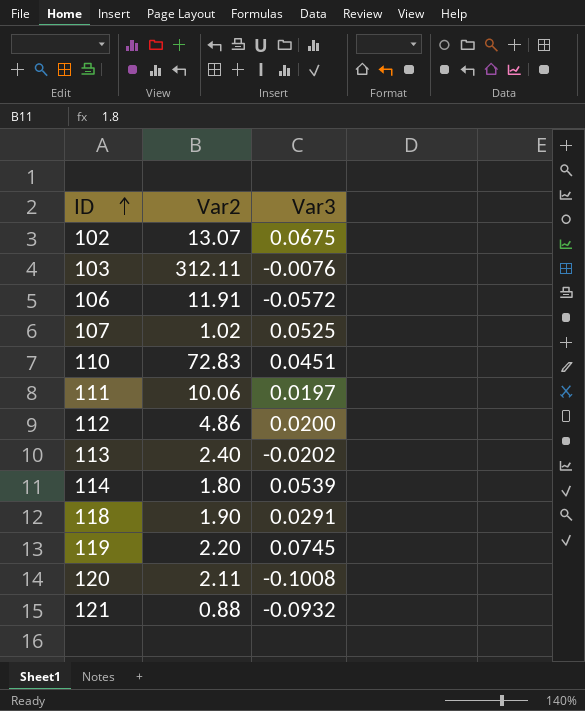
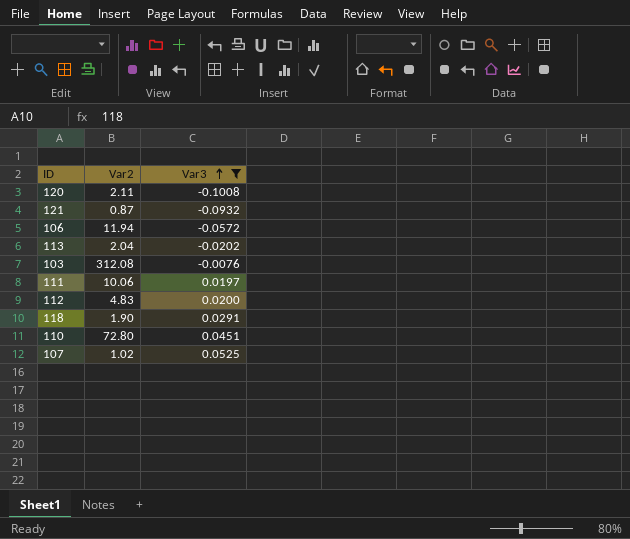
filter: none -> Var3 <= 0.0525
row order: ID ascending -> Var3 ascending
121 | Var2: 0.88 -> 0.87
106 | Var2: 11.91 -> 11.94
113 | Var2: 2.40 -> 2.04
103 | Var2: 312.11 -> 312.08
112 | Var2: 4.86 -> 4.83
110 | Var2: 72.83 -> 72.80

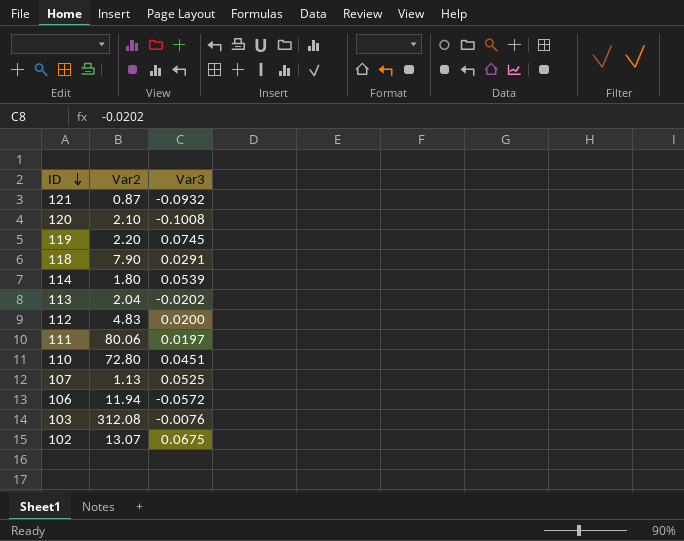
filter: Var3 <= 0.0525 -> none
row order: Var3 ascending -> ID descending
120 | Var2: 2.11 -> 2.10
118 | Var2: 1.90 -> 7.90
111 | Var2: 10.06 -> 80.06
107 | Var2: 1.02 -> 1.13

